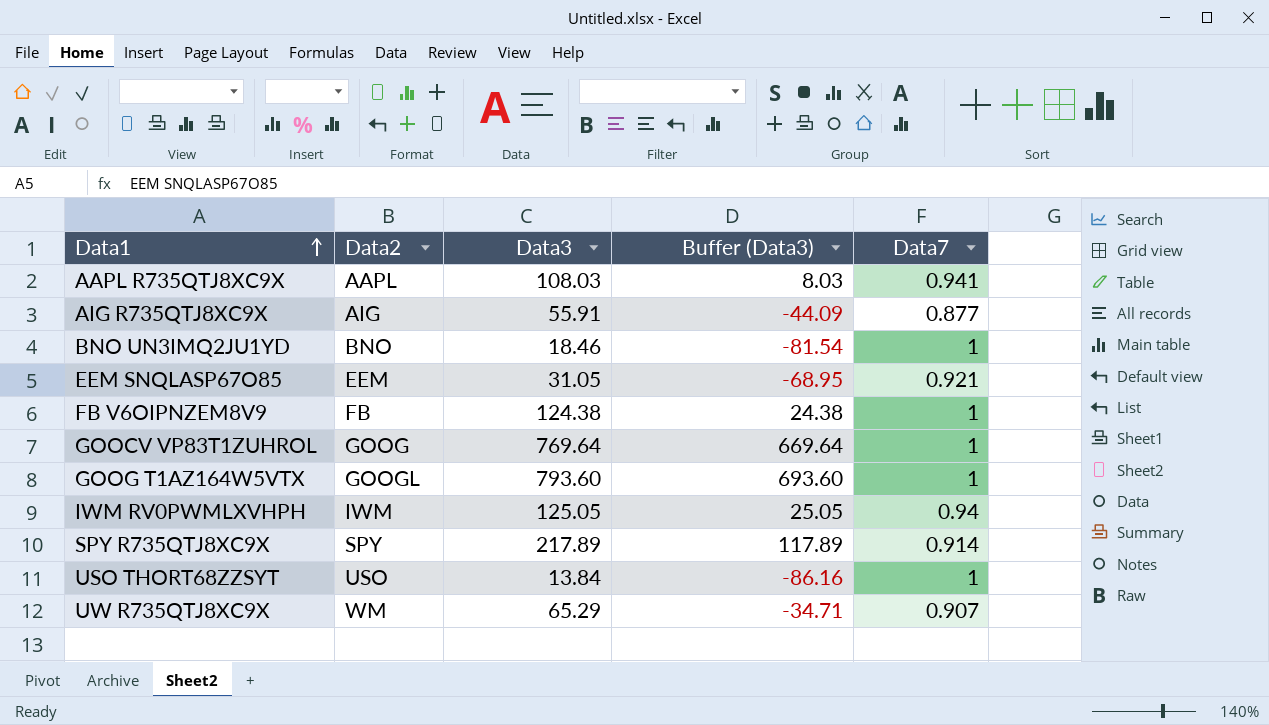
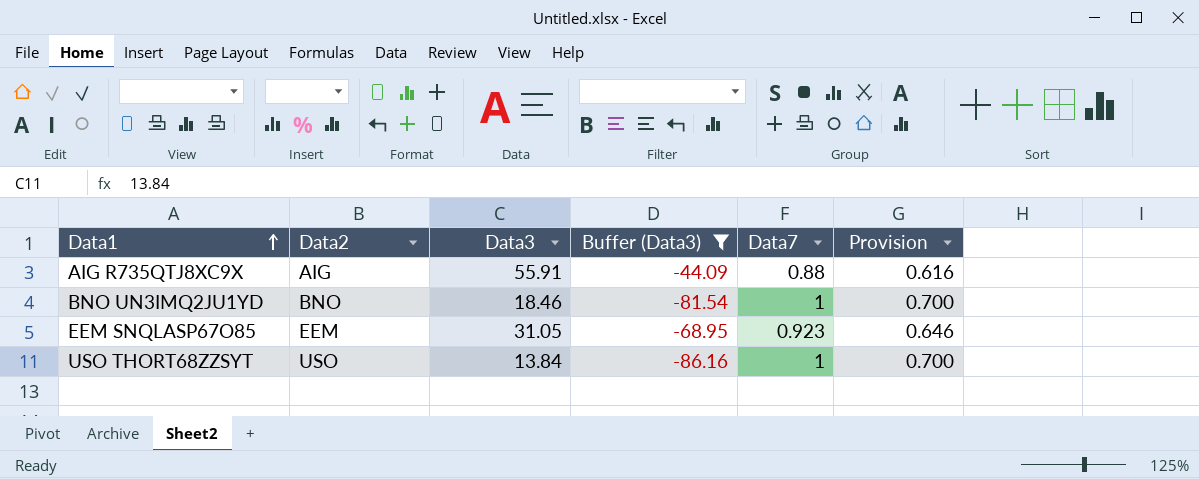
filter: none -> Buffer (Data3) <= -44.09
column Provision | formula: none -> [Data7] * 0.7
AIG R735QTJ8XC9X | Data7: 0.877 -> 0.88
EEM SNQLASP67O85 | Data7: 0.921 -> 0.923

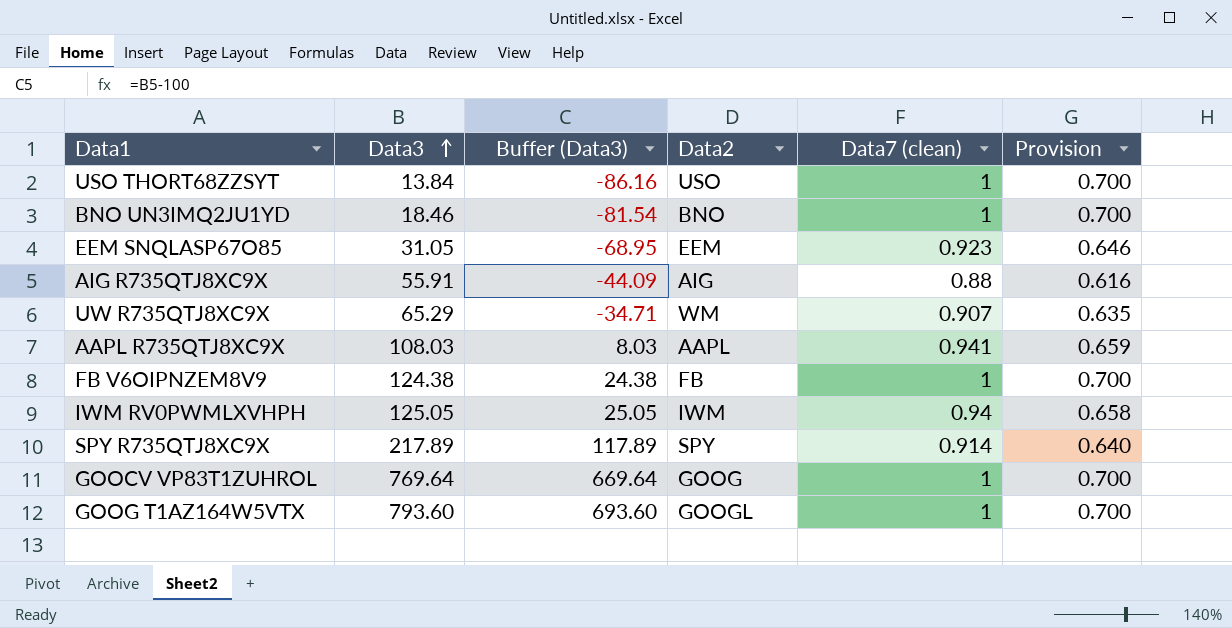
filter: Buffer (Data3) <= -44.09 -> none
row order: Data1 ascending -> Data3 ascending
column Data2 | position: 2 -> 4
column name: Data7 -> Data7 (clean)

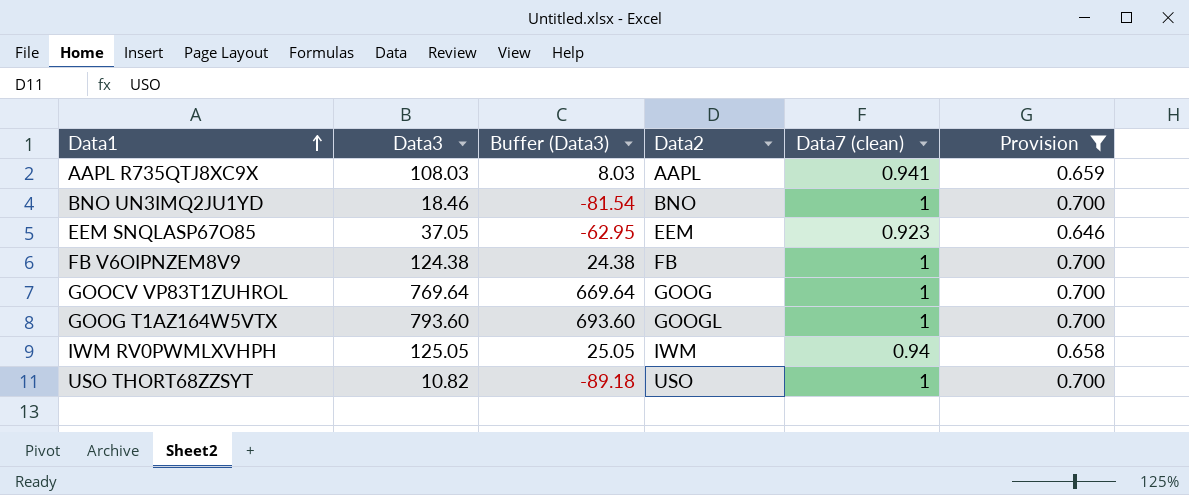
filter: none -> Provision >= 0.646
row order: Data3 ascending -> Data1 ascending
EEM SNQLASP67O85 | Data3: 31.05 -> 37.05
EEM SNQLASP67O85 | Buffer (Data3): -68.95 -> -62.95
USO THORT68ZZSYT | Data3: 13.84 -> 10.82
USO THORT68ZZSYT | Buffer (Data3): -86.16 -> -89.18

